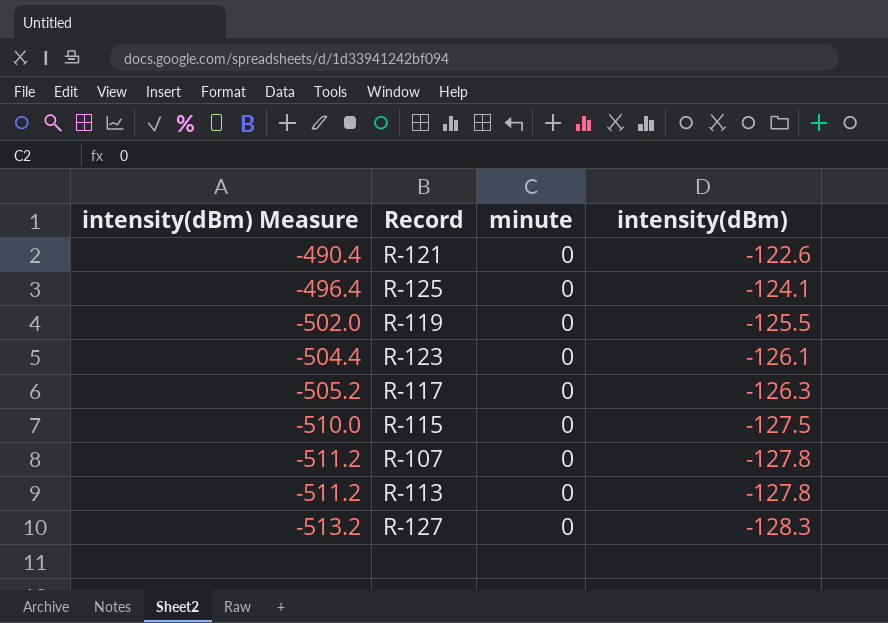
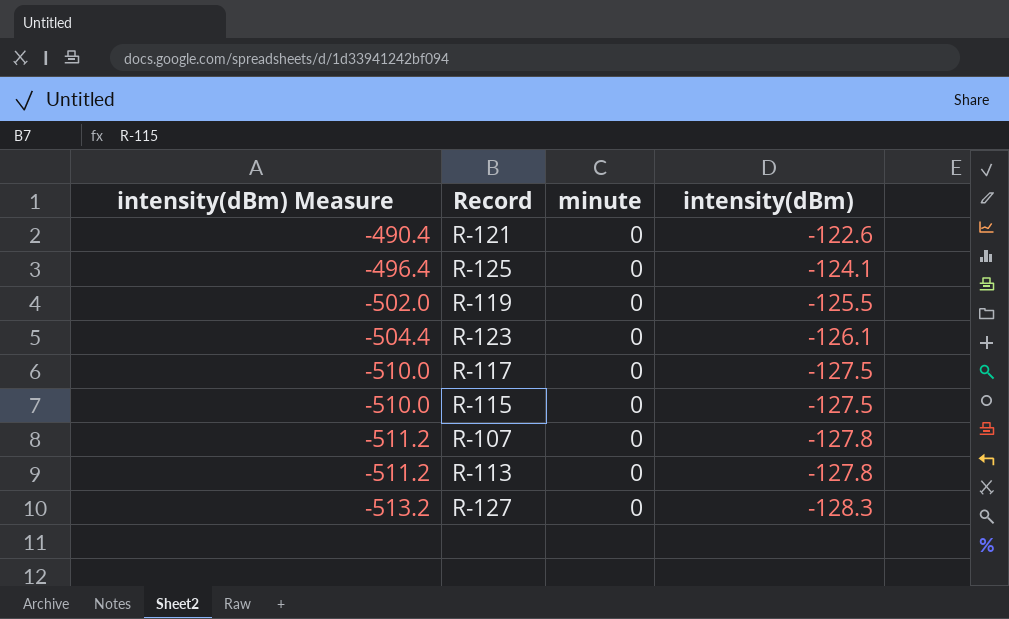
R-117 | intensity(dBm) Measure: -505.2 -> -510.0
R-117 | intensity(dBm): -126.3 -> -127.5

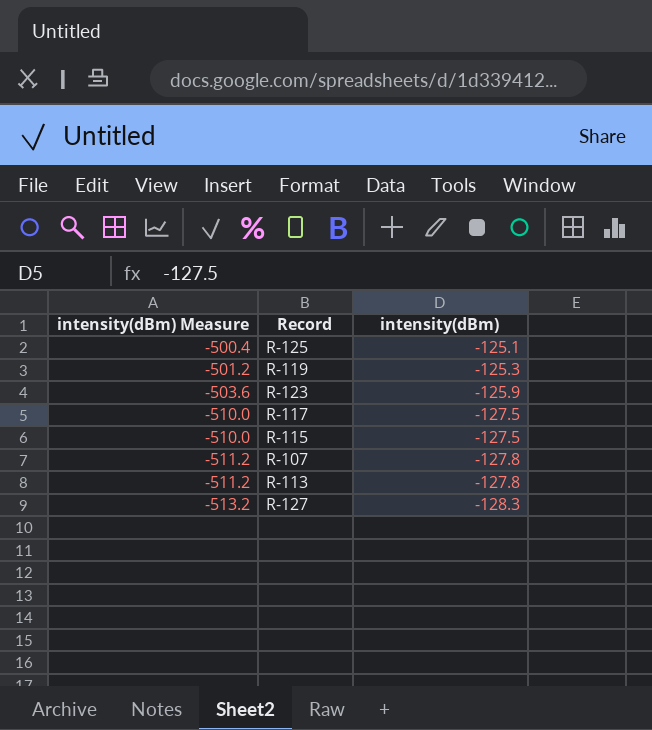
column minute | position: 3 -> none
row R-121: -490.4 | 0 | -122.6 -> none
R-125 | intensity(dBm) Measure: -496.4 -> -500.4
R-125 | intensity(dBm): -124.1 -> -125.1
R-119 | intensity(dBm) Measure: -502.0 -> -501.2
R-119 | intensity(dBm): -125.5 -> -125.3
R-123 | intensity(dBm) Measure: -504.4 -> -503.6
R-123 | intensity(dBm): -126.1 -> -125.9

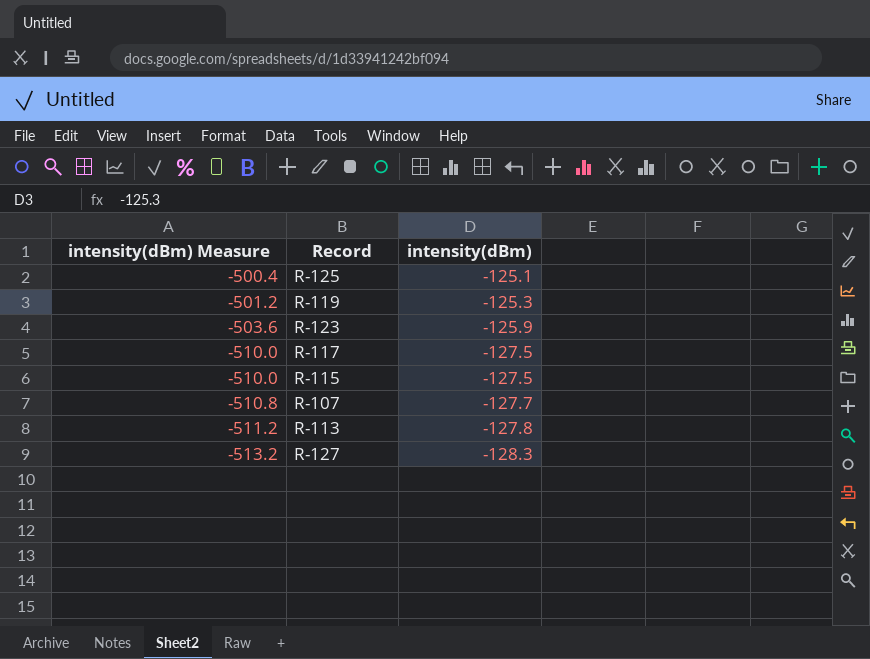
R-107 | intensity(dBm) Measure: -511.2 -> -510.8
R-107 | intensity(dBm): -127.8 -> -127.7

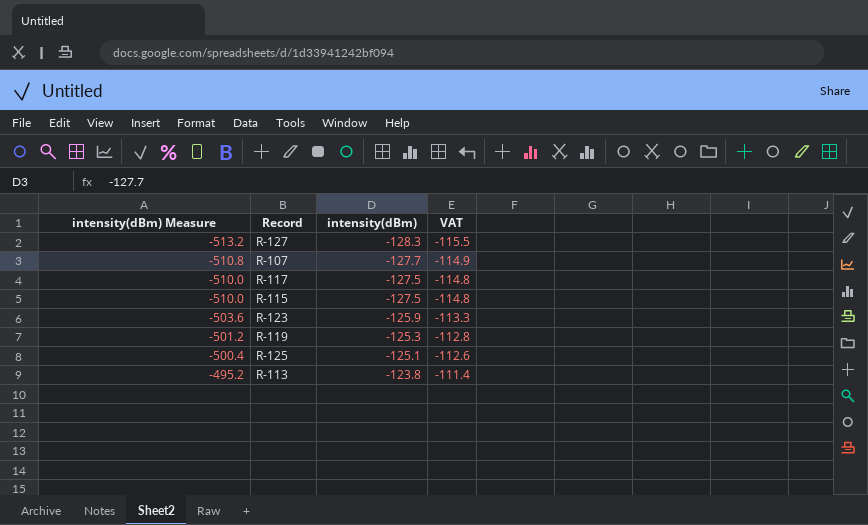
row order: intensity(dBm) Measure descending -> intensity(dBm) Measure ascending
column VAT | formula: none -> [intensity(dBm)] * 0.9
R-113 | intensity(dBm) Measure: -511.2 -> -495.2
R-113 | intensity(dBm): -127.8 -> -123.8

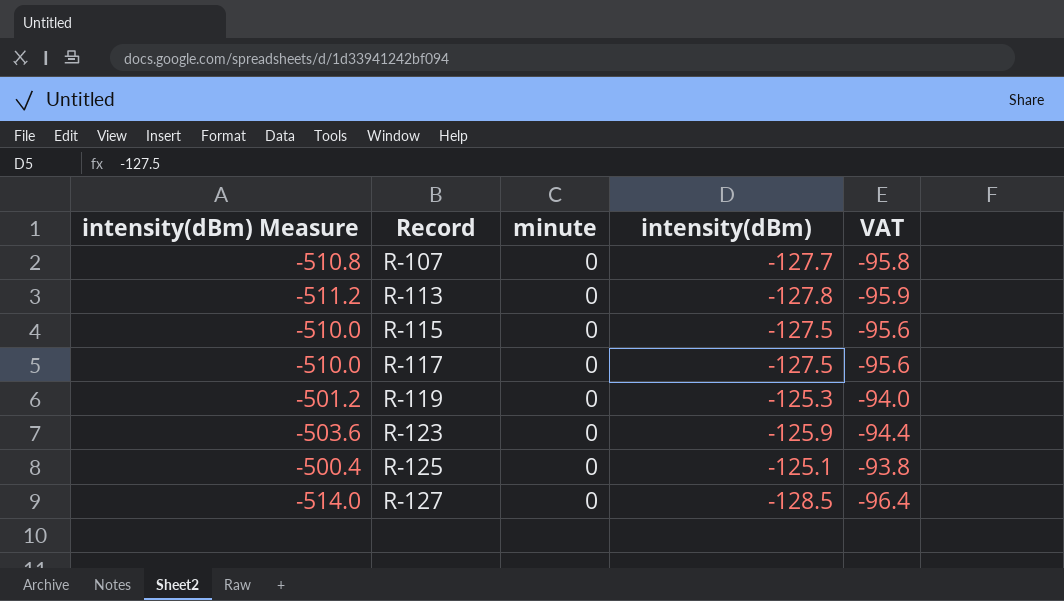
row order: intensity(dBm) Measure ascending -> Record ascending
column minute | position: none -> 3
column VAT | formula: [intensity(dBm)] * 0.9 -> [intensity(dBm)] * 0.75
R-113 | intensity(dBm) Measure: -495.2 -> -511.2
R-113 | intensity(dBm): -123.8 -> -127.8
R-127 | intensity(dBm) Measure: -513.2 -> -514.0
R-127 | intensity(dBm): -128.3 -> -128.5

